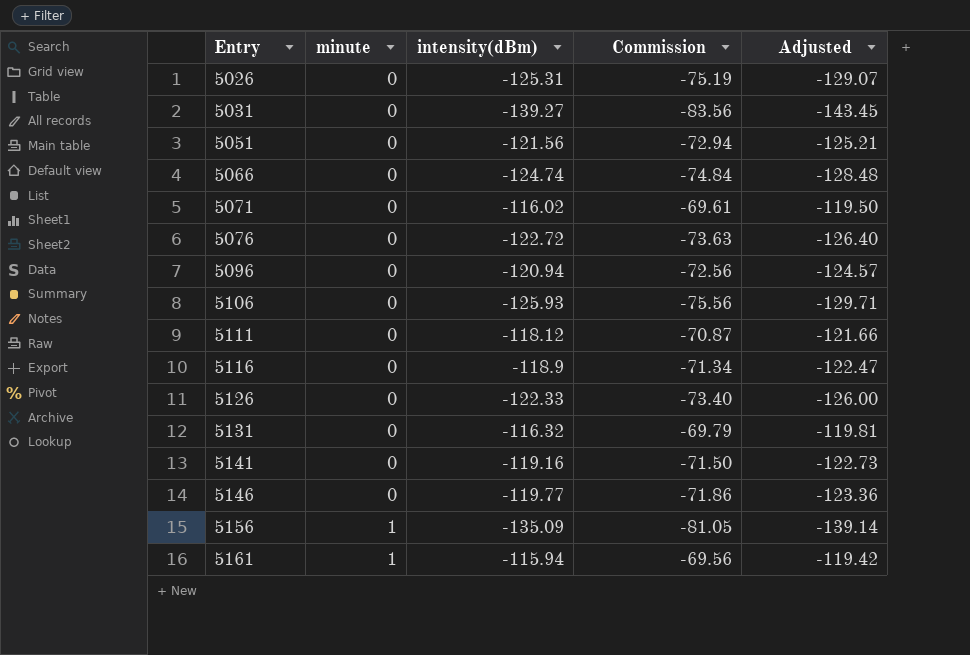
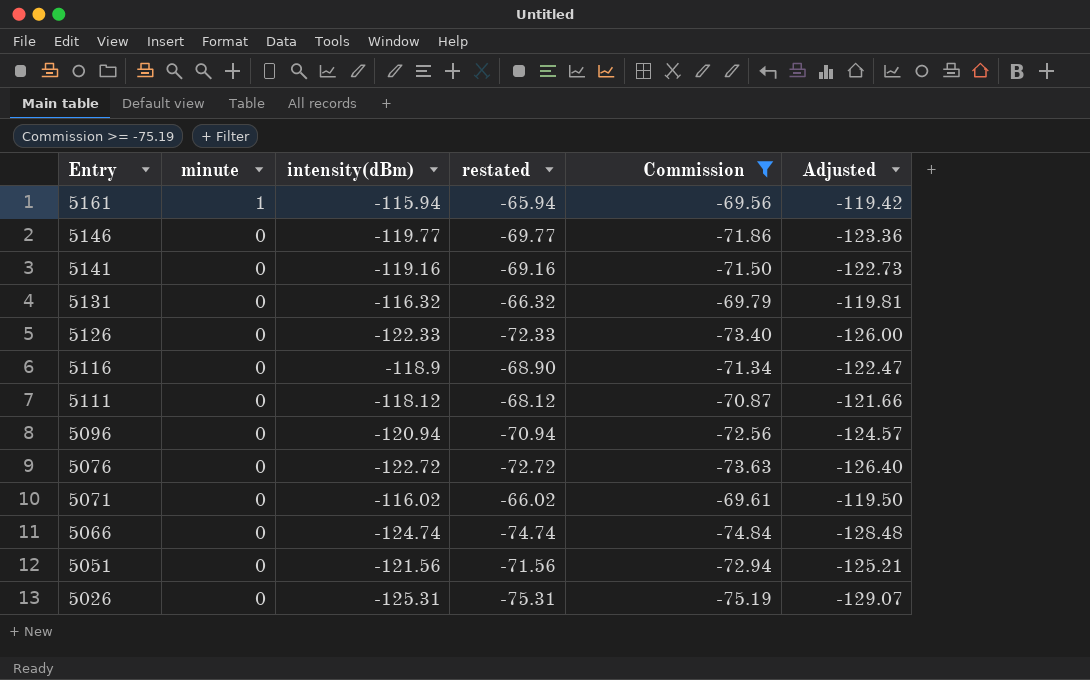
filter: none -> Commission >= -75.19
row order: Entry ascending -> Entry descending
column restated | formula: none -> [intensity(dBm)] + 50

